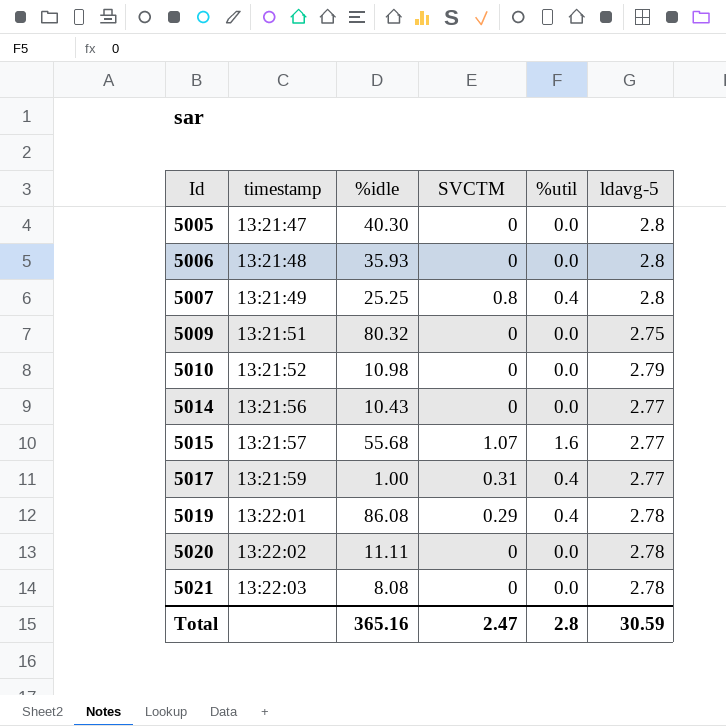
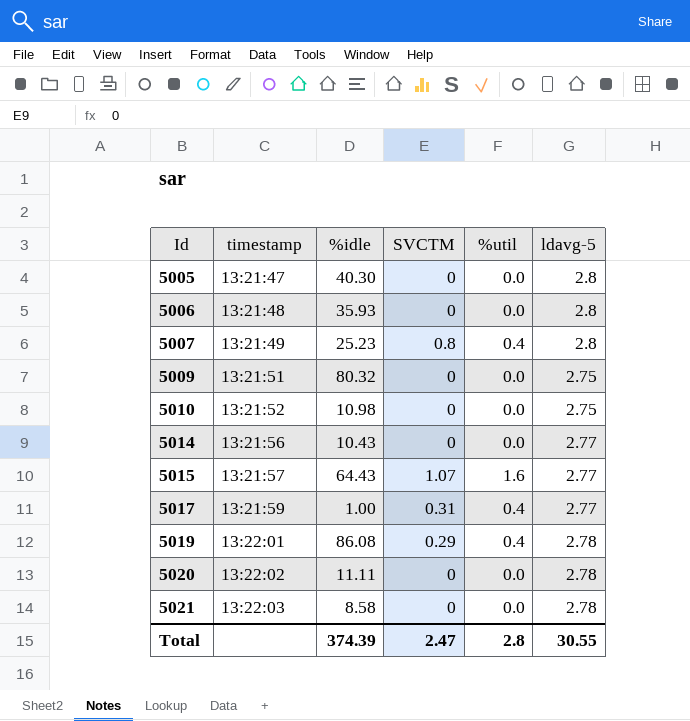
5007 | %idle: 25.25 -> 25.23
5010 | ldavg-5: 2.79 -> 2.75
5015 | %idle: 55.68 -> 64.43
5021 | %idle: 8.08 -> 8.58
Total | %idle: 365.16 -> 374.39
Total | ldavg-5: 30.59 -> 30.55

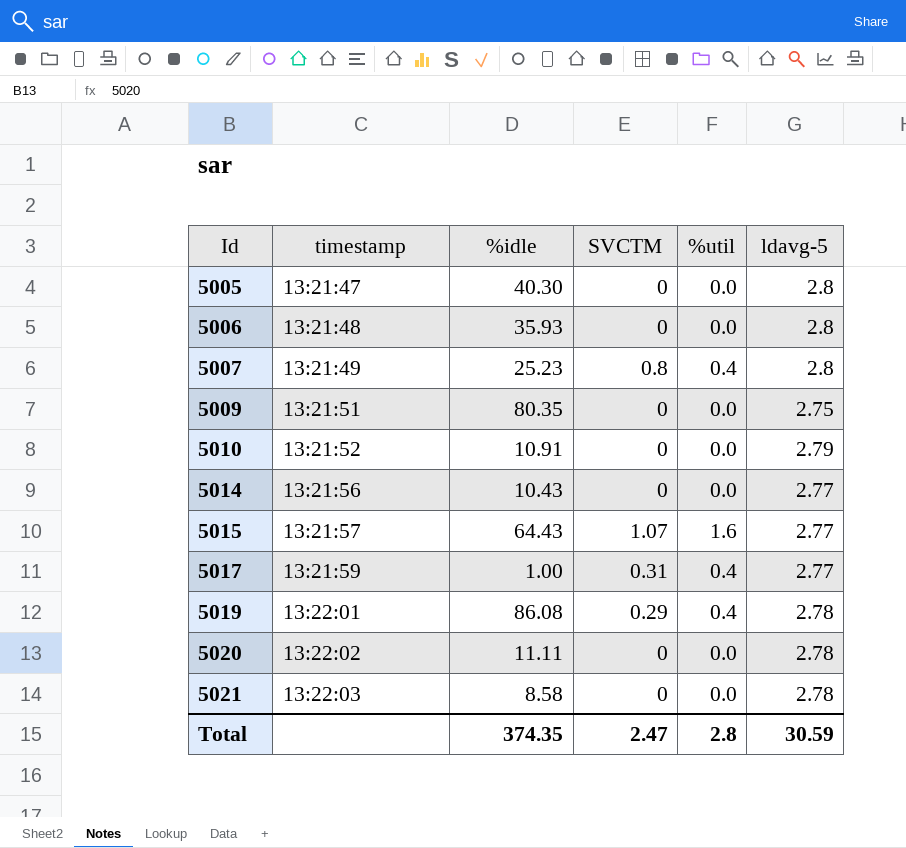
5009 | %idle: 80.32 -> 80.35
5010 | %idle: 10.98 -> 10.91
5010 | ldavg-5: 2.75 -> 2.79
Total | %idle: 374.39 -> 374.35
Total | ldavg-5: 30.55 -> 30.59

